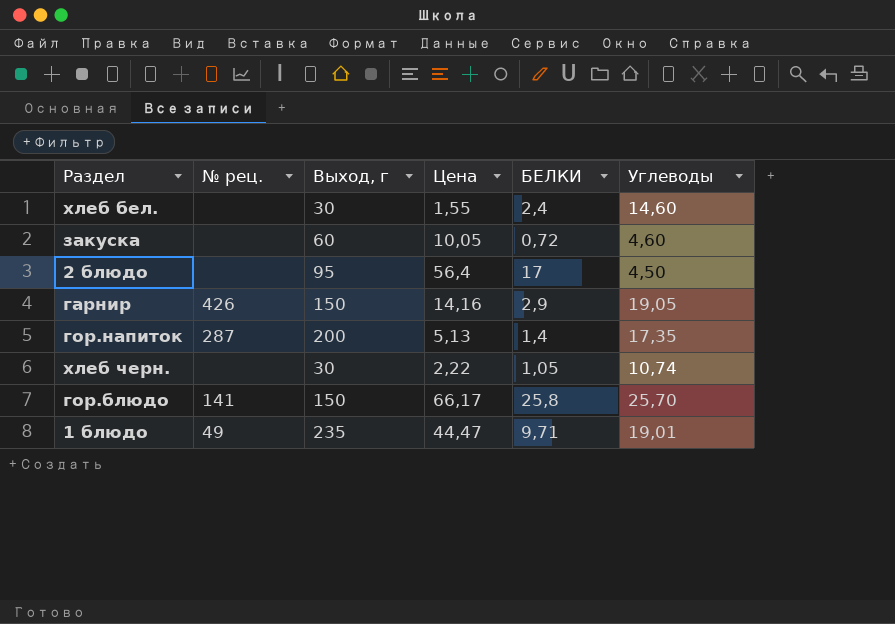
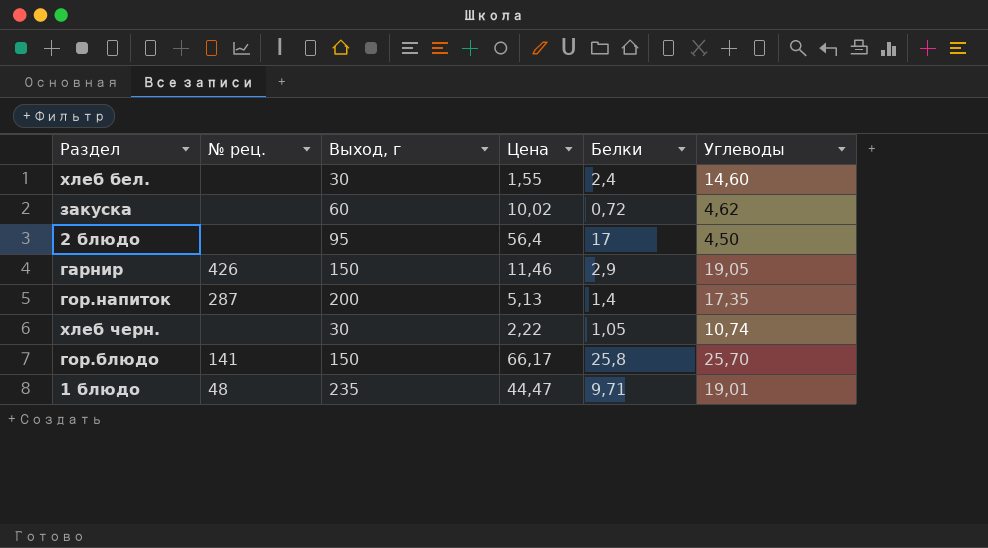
column name: БЕЛКИ -> Белки
закуска | Цена: 10,05 -> 10,02
закуска | Углеводы: 4,60 -> 4,62
гарнир | Цена: 14,16 -> 11,46
1 блюдо | № рец.: 49 -> 48

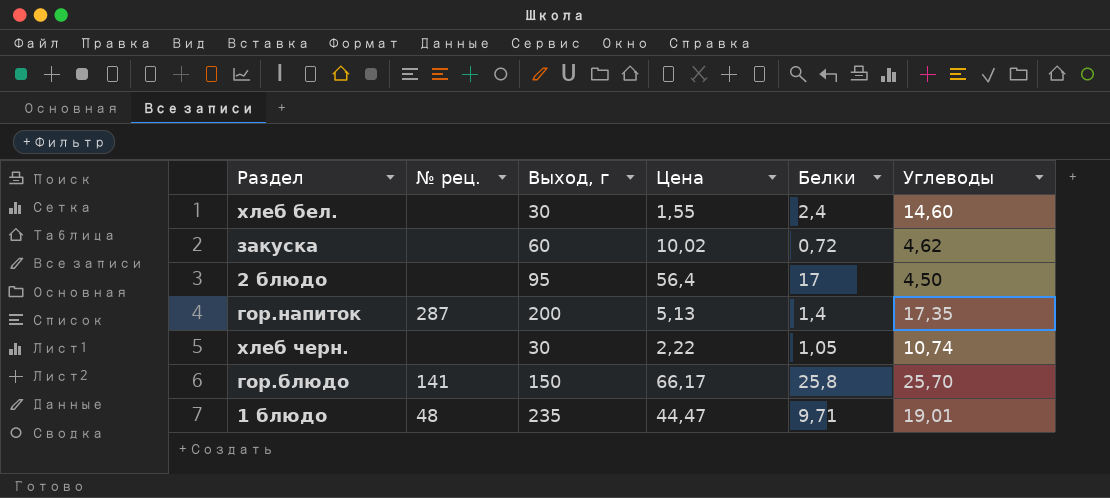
row гарнир: 426 | 150 | 11,46 | 2,9 | 19,05 -> none

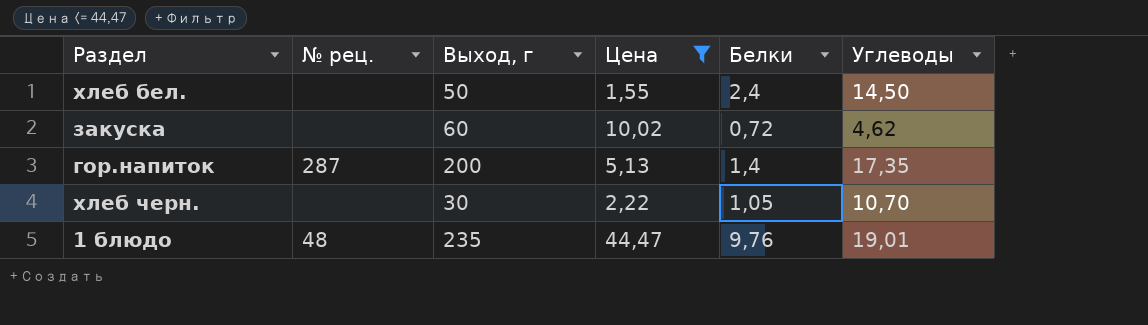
filter: none -> Цена <= 44,47
хлеб бел. | Выход, г: 30 -> 50
хлеб бел. | Углеводы: 14,60 -> 14,50
хлеб черн. | Углеводы: 10,74 -> 10,70
1 блюдо | Белки: 9,71 -> 9,76

